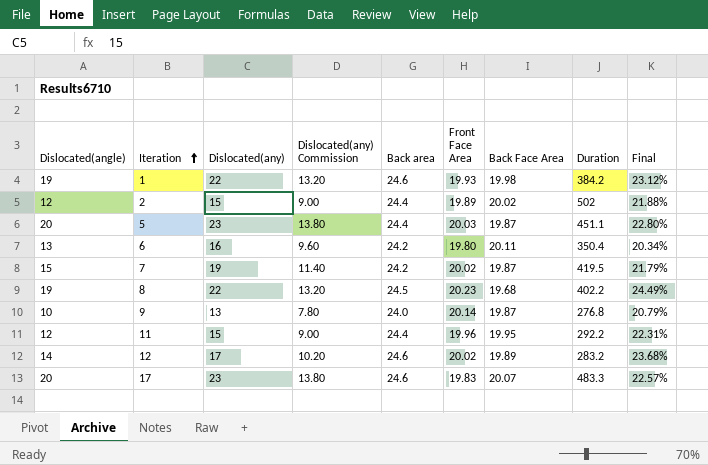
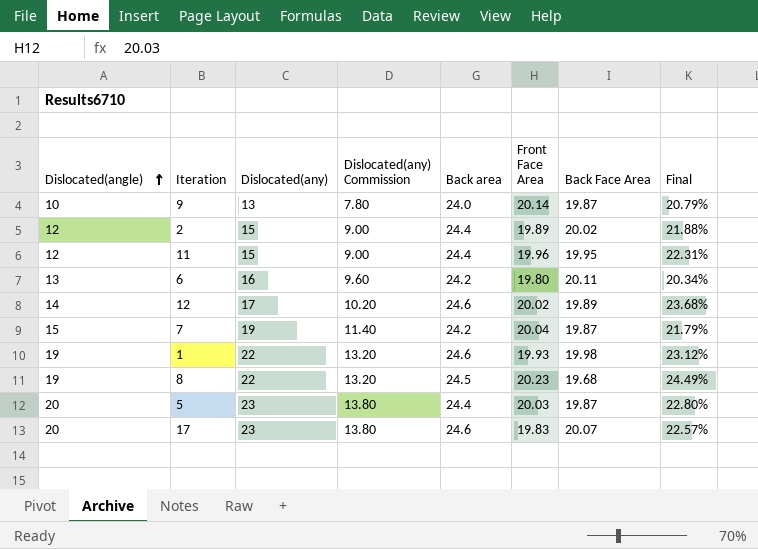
row order: Iteration ascending -> Dislocated(angle) ascending
column Duration | position: 8 -> none
7 | Front Face Area: 20.02 -> 20.04

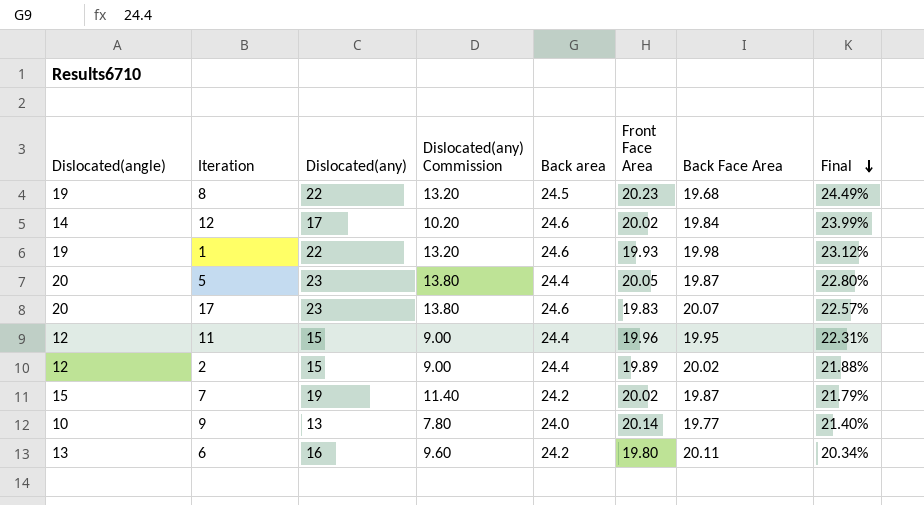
row order: Dislocated(angle) ascending -> Final descending
12 | Back Face Area: 19.89 -> 19.84
12 | Final: 23.68% -> 23.99%
5 | Front Face Area: 20.03 -> 20.05
7 | Front Face Area: 20.04 -> 20.02
9 | Back Face Area: 19.87 -> 19.77
9 | Final: 20.79% -> 21.40%

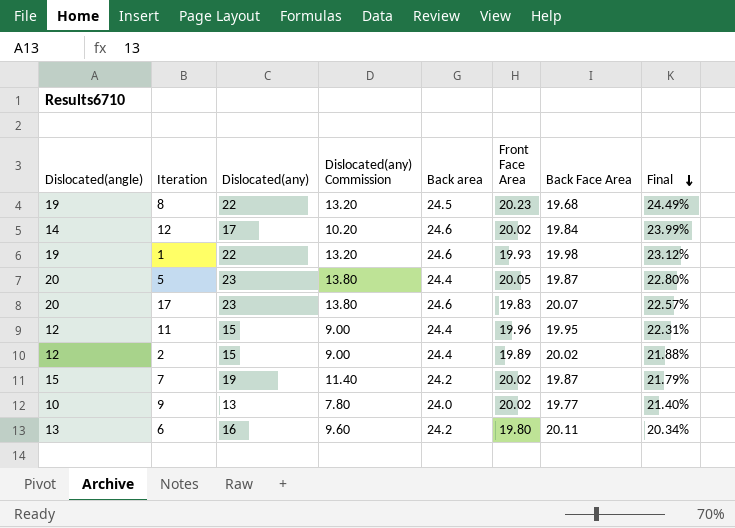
9 | Front Face Area: 20.14 -> 20.02

